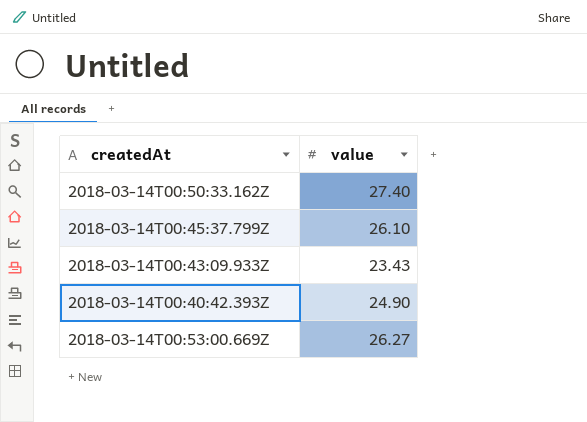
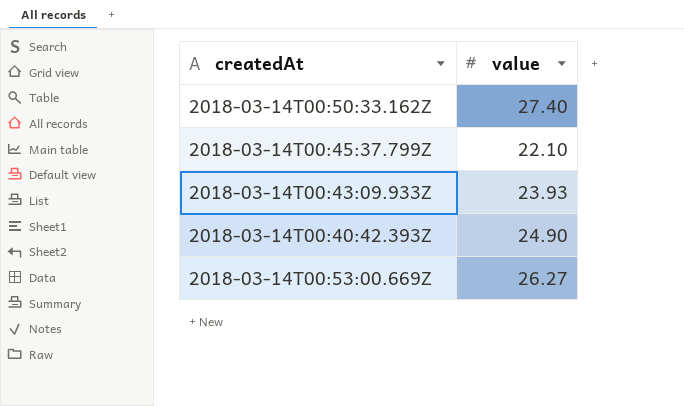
2018-03-14T00:45:37.799Z | value: 26.10 -> 22.10
2018-03-14T00:43:09.933Z | value: 23.43 -> 23.93

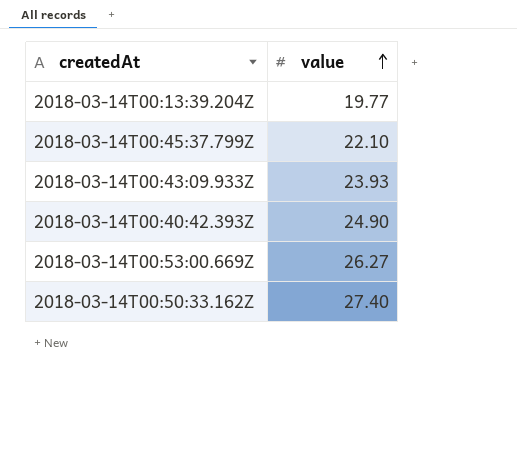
row order: none -> value ascending
row 2018-03-14T00:13:39.204Z: none -> 19.77

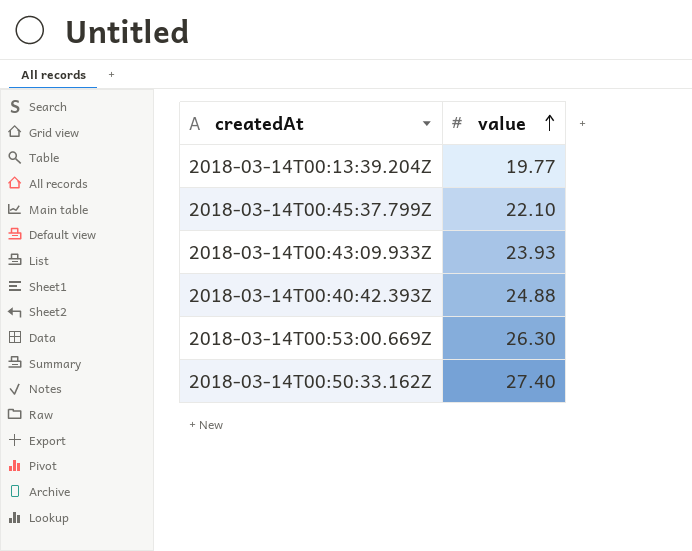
2018-03-14T00:40:42.393Z | value: 24.90 -> 24.88
2018-03-14T00:53:00.669Z | value: 26.27 -> 26.30

